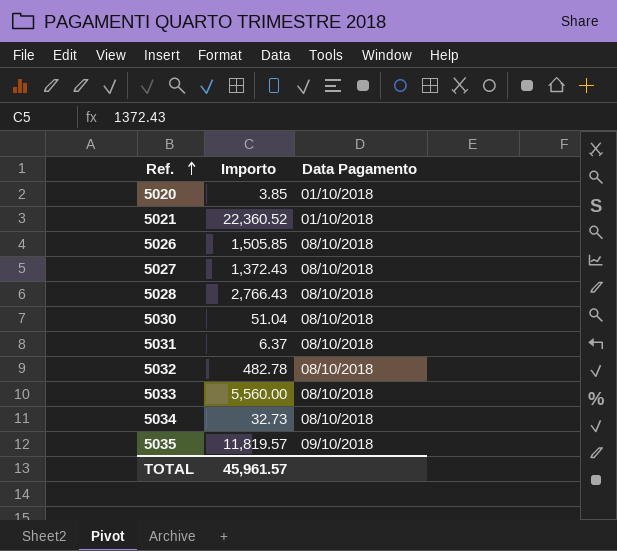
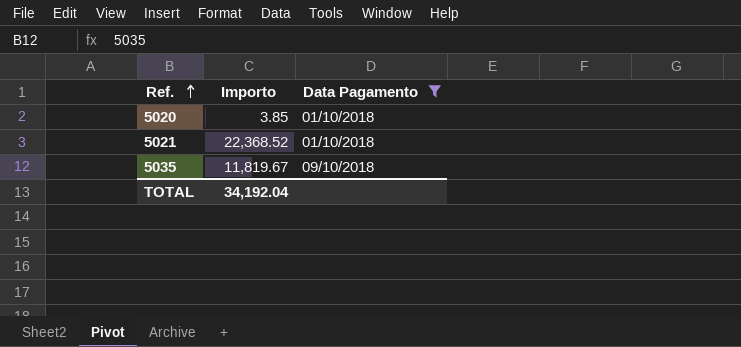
filter: none -> Data Pagamento != 08/10/2018
5021 | Importo: 22,360.52 -> 22,368.52
5035 | Importo: 11,819.57 -> 11,819.67
TOTAL | Importo: 45,961.57 -> 34,192.04

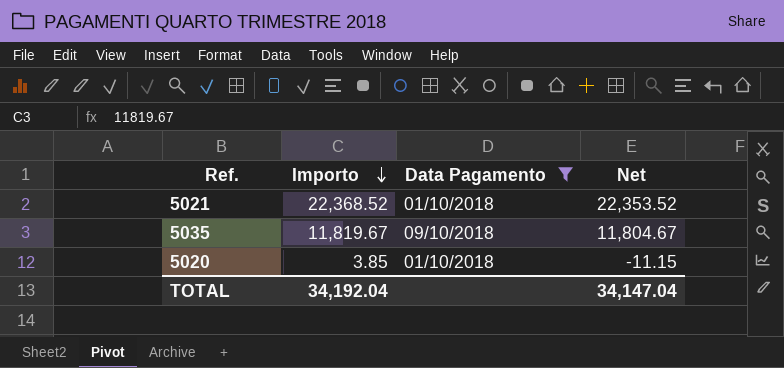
row order: Ref. ascending -> Importo descending
column Net | formula: none -> [Importo] - 15

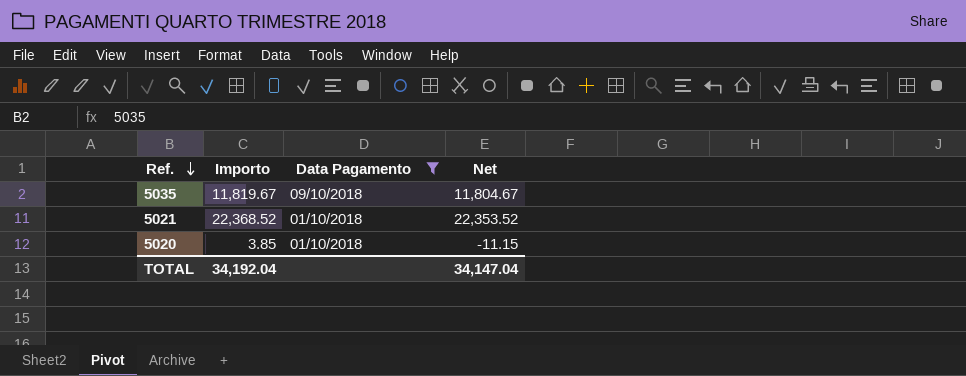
row order: Importo descending -> Ref. descending

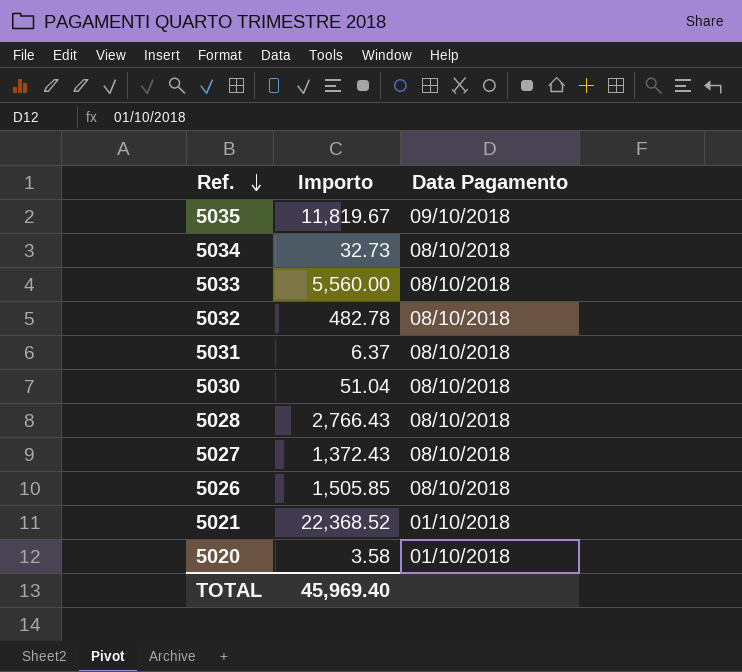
filter: Data Pagamento != 08/10/2018 -> none
column Net | formula: [Importo] - 15 -> none
5020 | Importo: 3.85 -> 3.58
TOTAL | Importo: 34,192.04 -> 45,969.40

